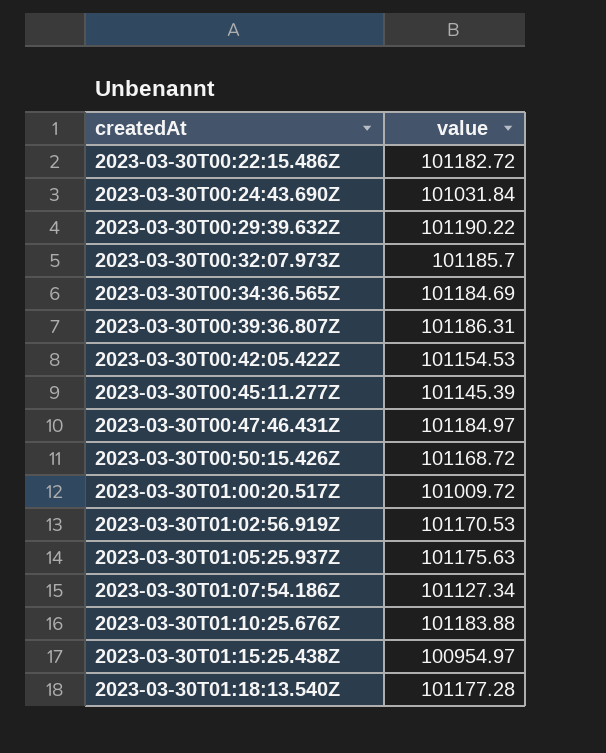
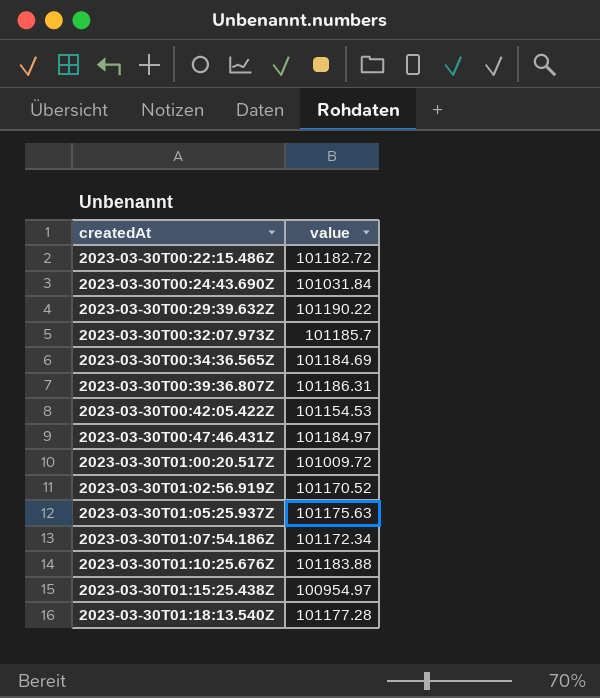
row 2023-03-30T00:45:11.277Z: 101145.39 -> none
row 2023-03-30T00:50:15.426Z: 101168.72 -> none
2023-03-30T01:02:56.919Z | value: 101170.53 -> 101170.52
2023-03-30T01:07:54.186Z | value: 101127.34 -> 101172.34

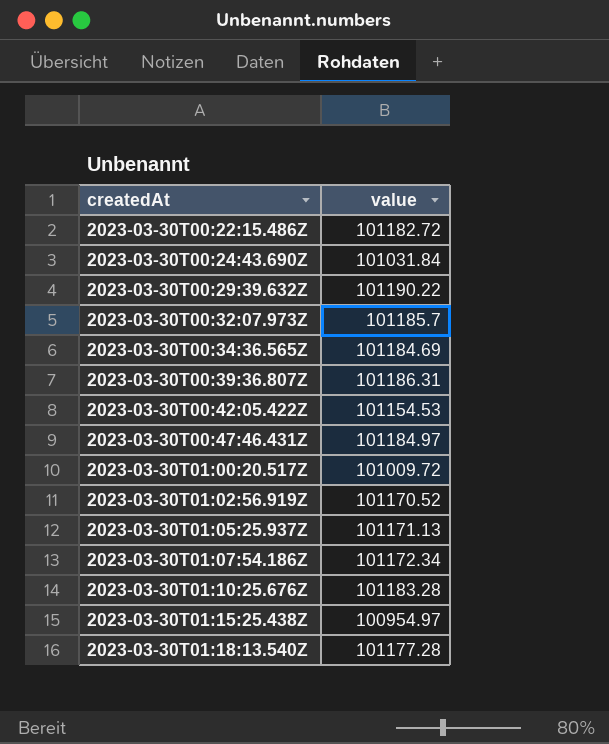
2023-03-30T01:05:25.937Z | value: 101175.63 -> 101171.13
2023-03-30T01:10:25.676Z | value: 101183.88 -> 101183.28

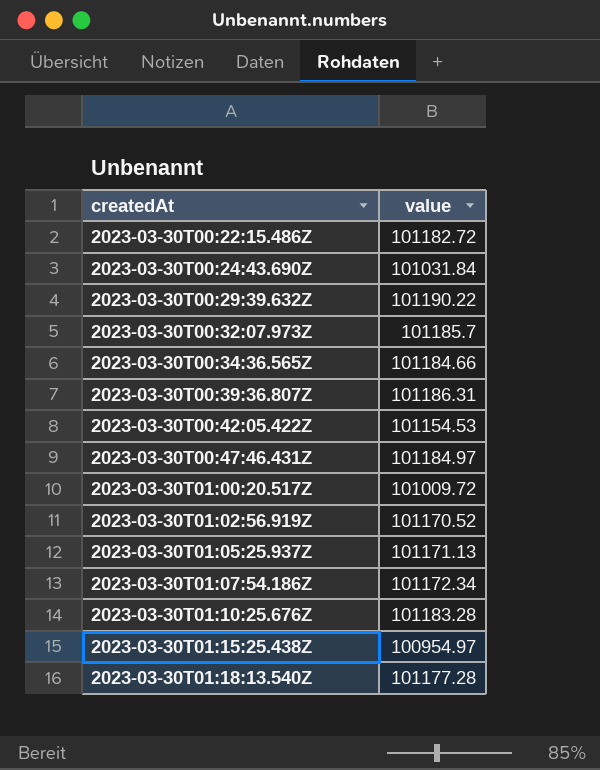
2023-03-30T00:34:36.565Z | value: 101184.69 -> 101184.66

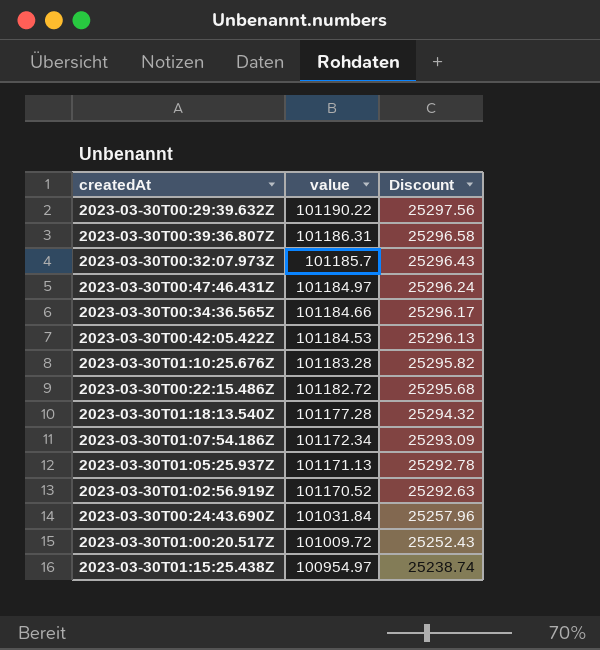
row order: createdAt ascending -> value descending
column Discount | formula: none -> [value] * 0.25
2023-03-30T00:42:05.422Z | value: 101154.53 -> 101184.53

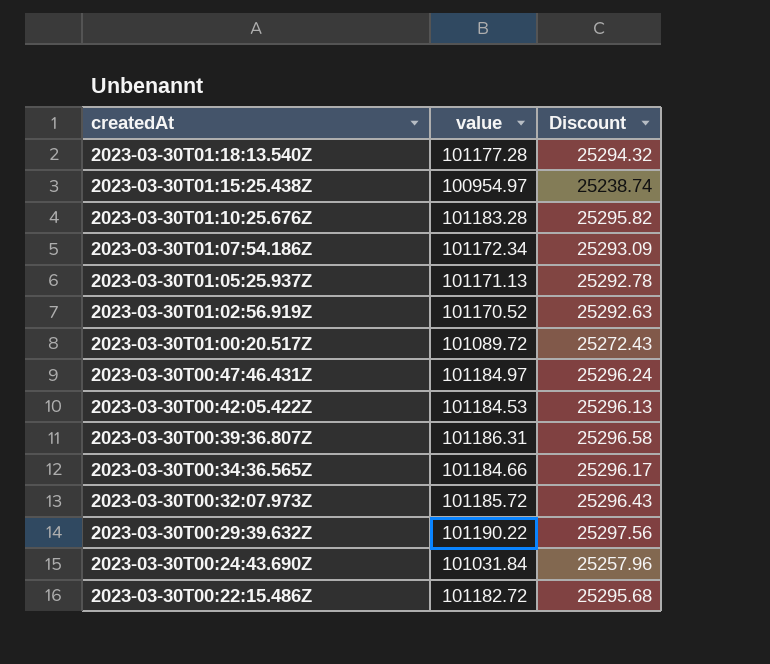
row order: value descending -> createdAt descending
2023-03-30T01:00:20.517Z | value: 101009.72 -> 101089.72
2023-03-30T01:00:20.517Z | Discount: 25252.43 -> 25272.43
2023-03-30T00:32:07.973Z | value: 101185.7 -> 101185.72

